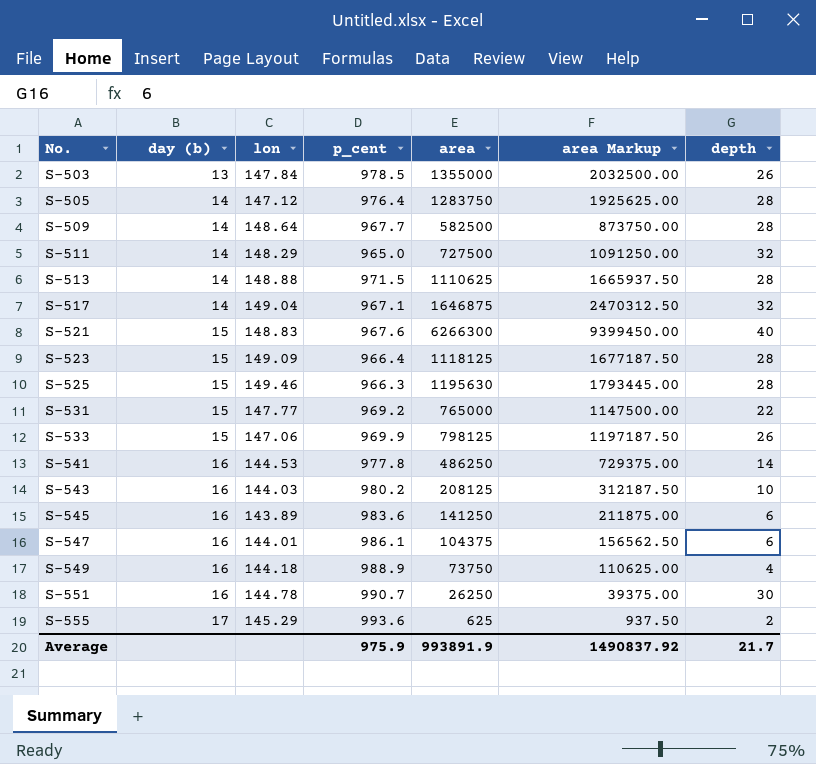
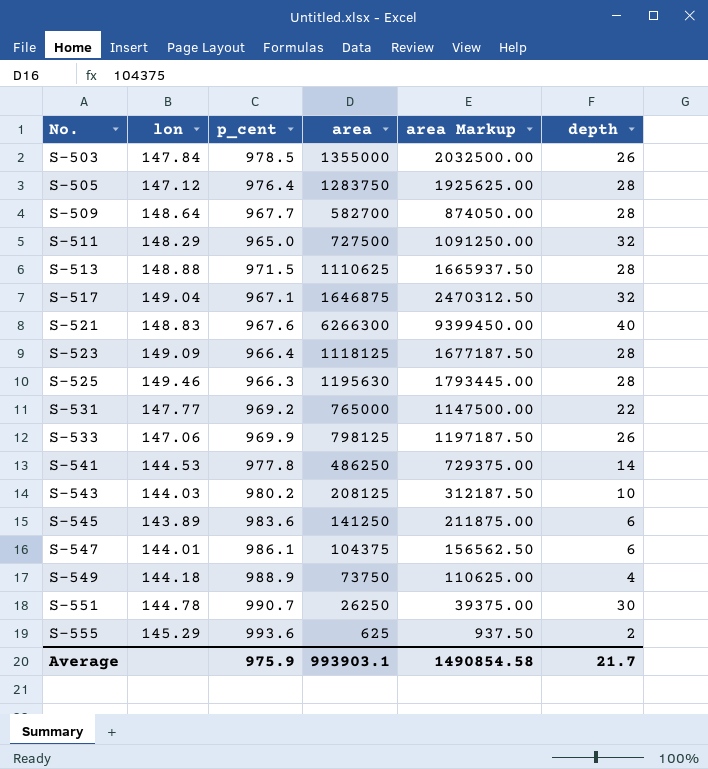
column day (b) | position: 2 -> none
S-509 | area: 582500 -> 582700
S-509 | area Markup: 873750.00 -> 874050.00
Average | area: 993891.9 -> 993903.1
Average | area Markup: 1490837.92 -> 1490854.58

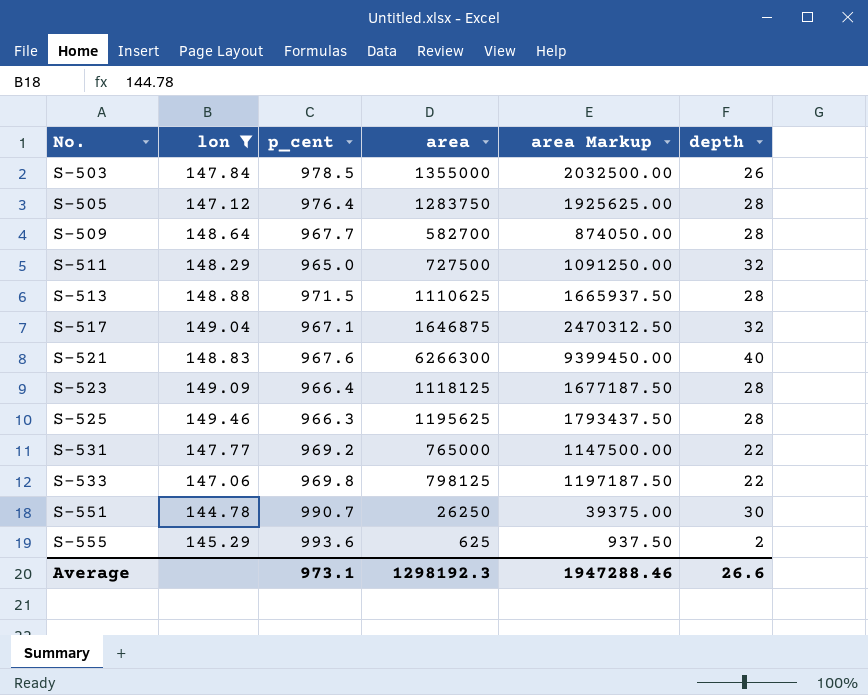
filter: none -> lon >= 144.78
S-525 | area: 1195630 -> 1195625
S-525 | area Markup: 1793445.00 -> 1793437.50
S-533 | p_cent: 969.9 -> 969.8
S-533 | depth: 26 -> 22
Average | p_cent: 975.9 -> 973.1
Average | area: 993903.1 -> 1298192.3
Average | area Markup: 1490854.58 -> 1947288.46
Average | depth: 21.7 -> 26.6

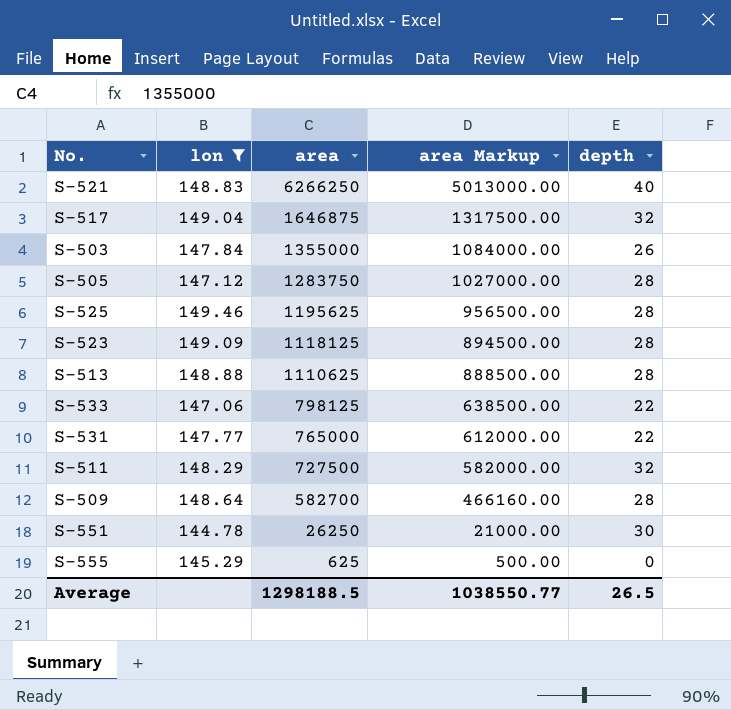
row order: No. ascending -> area descending
column p_cent | position: 3 -> none
column area Markup | formula: [area] * 1.5 -> [area] * 0.8
S-521 | area: 6266300 -> 6266250
S-555 | depth: 2 -> 0
Average | area: 1298192.3 -> 1298188.5
Average | area Markup: 1947288.46 -> 1038550.77
Average | depth: 26.6 -> 26.5

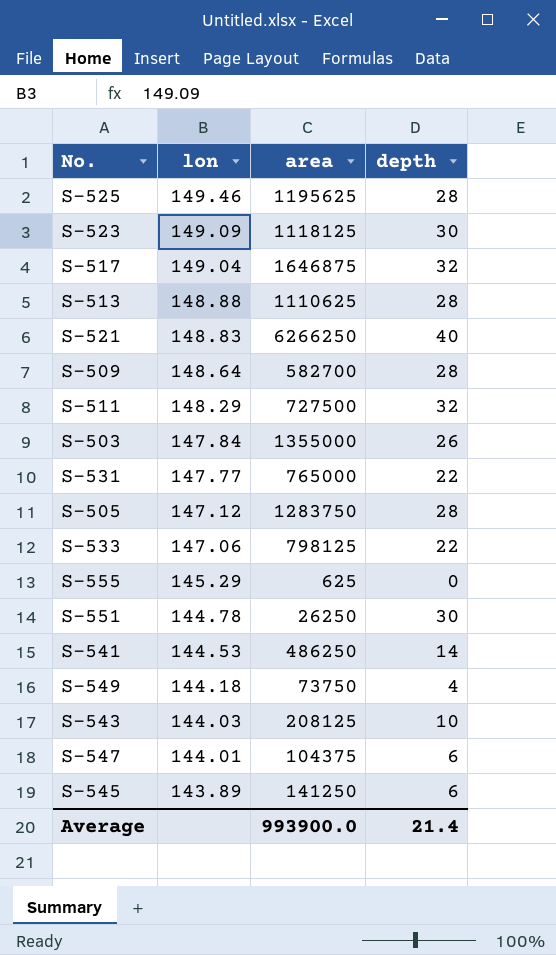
filter: lon >= 144.78 -> none
row order: area descending -> lon descending
column area Markup | formula: [area] * 0.8 -> none
S-523 | depth: 28 -> 30
Average | area: 1298188.5 -> 993900.0
Average | depth: 26.5 -> 21.4

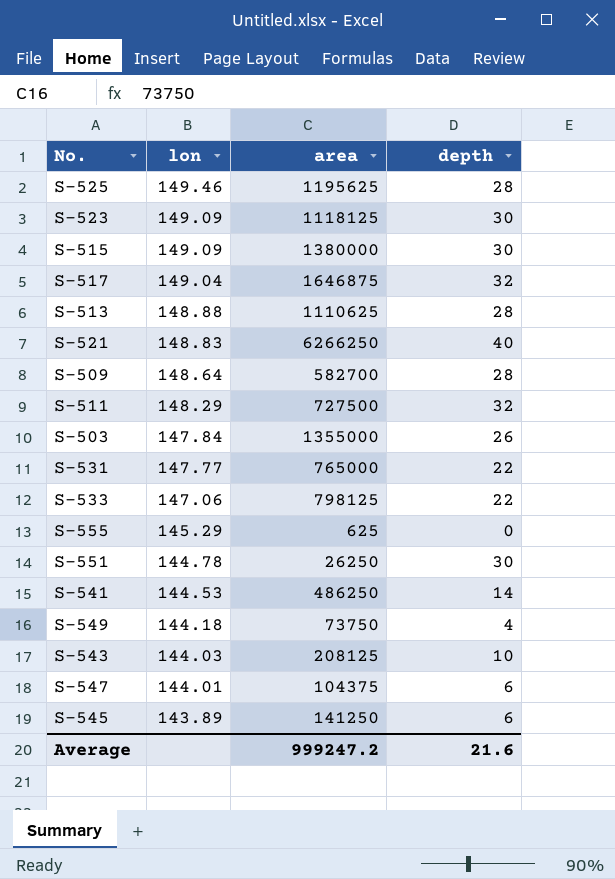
row S-505: 147.12 | 1283750 | 28 -> none
row S-515: none -> 149.09 | 1380000 | 30
Average | area: 993900.0 -> 999247.2
Average | depth: 21.4 -> 21.6

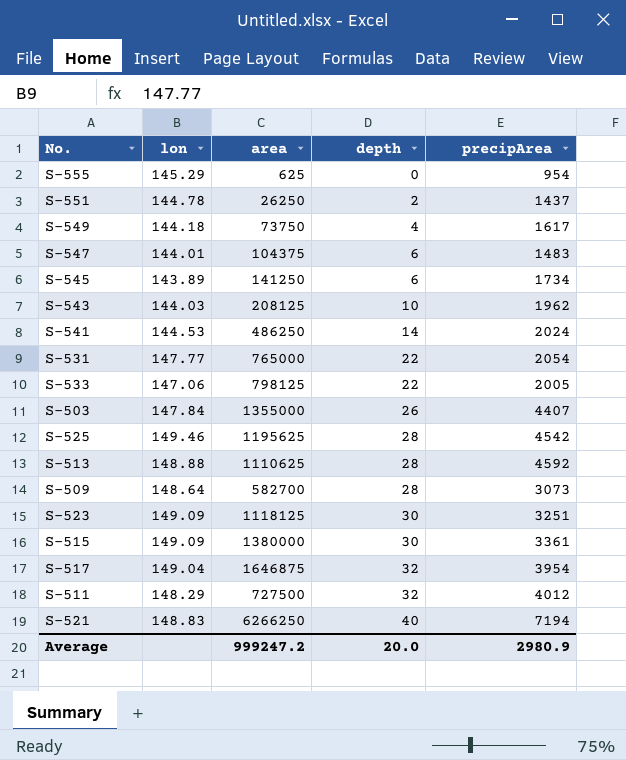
row order: lon descending -> depth ascending
column precipArea | position: none -> 5
S-551 | depth: 30 -> 2
Average | depth: 21.6 -> 20.0

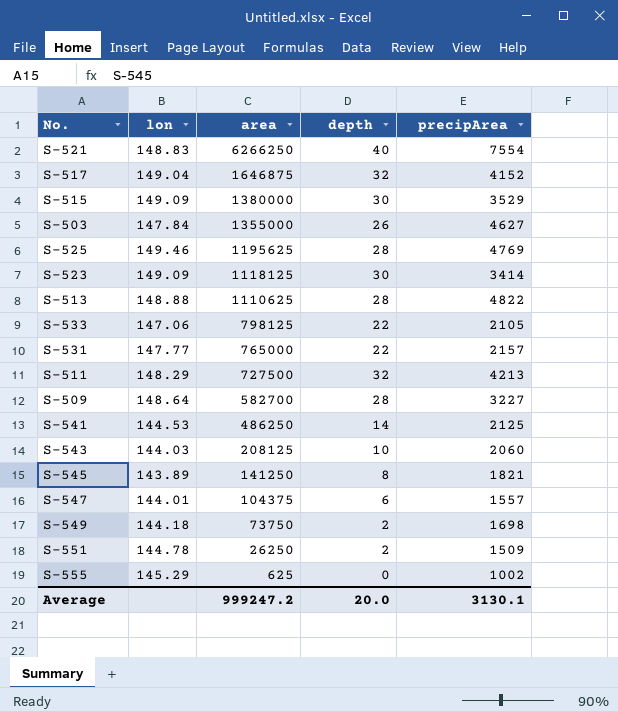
row order: depth ascending -> area descending
S-521 | precipArea: 7194 -> 7554
S-517 | precipArea: 3954 -> 4152
S-515 | precipArea: 3361 -> 3529
S-503 | precipArea: 4407 -> 4627
S-525 | precipArea: 4542 -> 4769
S-523 | precipArea: 3251 -> 3414
S-513 | precipArea: 4592 -> 4822
S-533 | precipArea: 2005 -> 2105
S-531 | precipArea: 2054 -> 2157
S-511 | precipArea: 4012 -> 4213
S-509 | precipArea: 3073 -> 3227
S-541 | precipArea: 2024 -> 2125
S-543 | precipArea: 1962 -> 2060
S-545 | depth: 6 -> 8
S-545 | precipArea: 1734 -> 1821
S-547 | precipArea: 1483 -> 1557
S-549 | depth: 4 -> 2
S-549 | precipArea: 1617 -> 1698
S-551 | precipArea: 1437 -> 1509
S-555 | precipArea: 954 -> 1002
Average | precipArea: 2980.9 -> 3130.1

